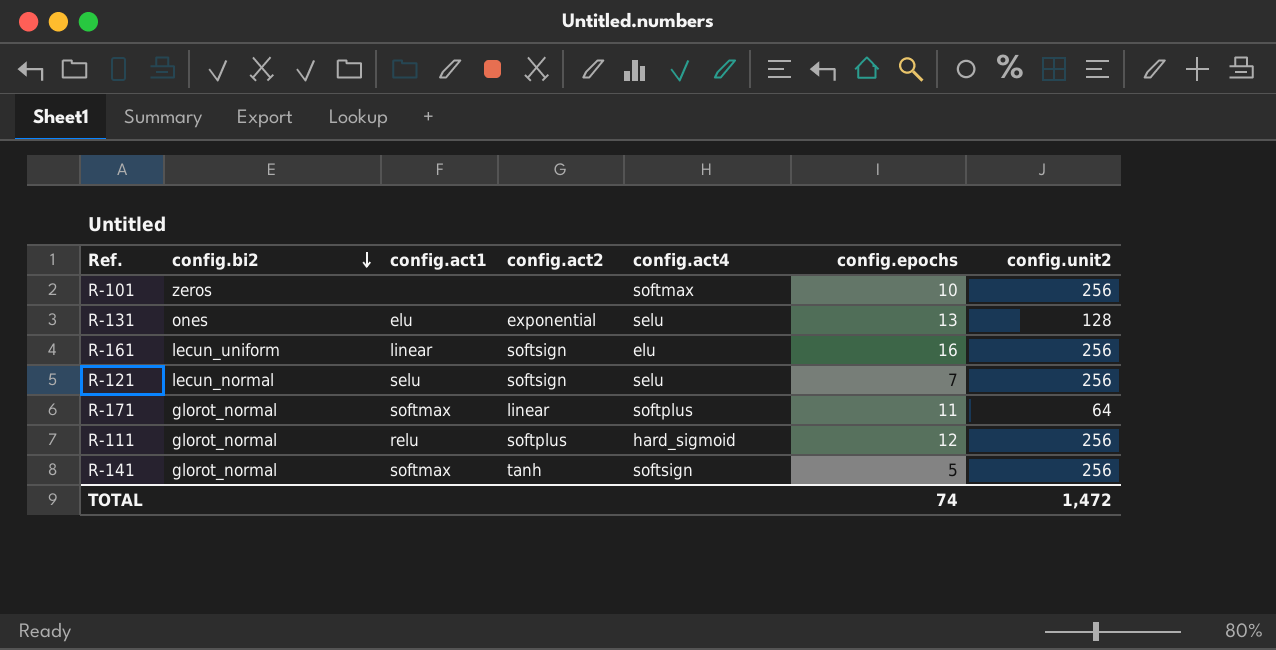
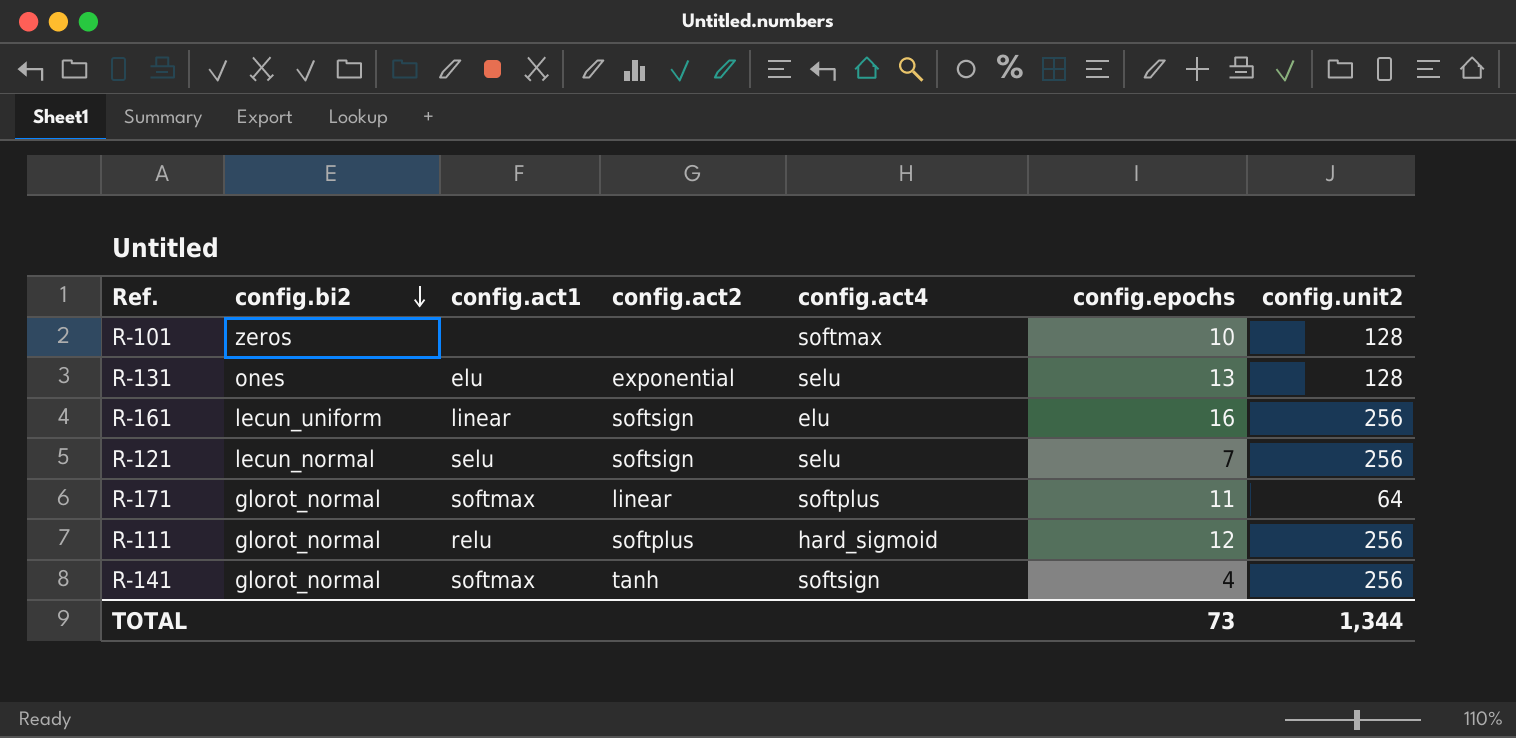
R-101 | config.unit2: 256 -> 128
R-141 | config.epochs: 5 -> 4
TOTAL | config.epochs: 74 -> 73
TOTAL | config.unit2: 1,472 -> 1,344

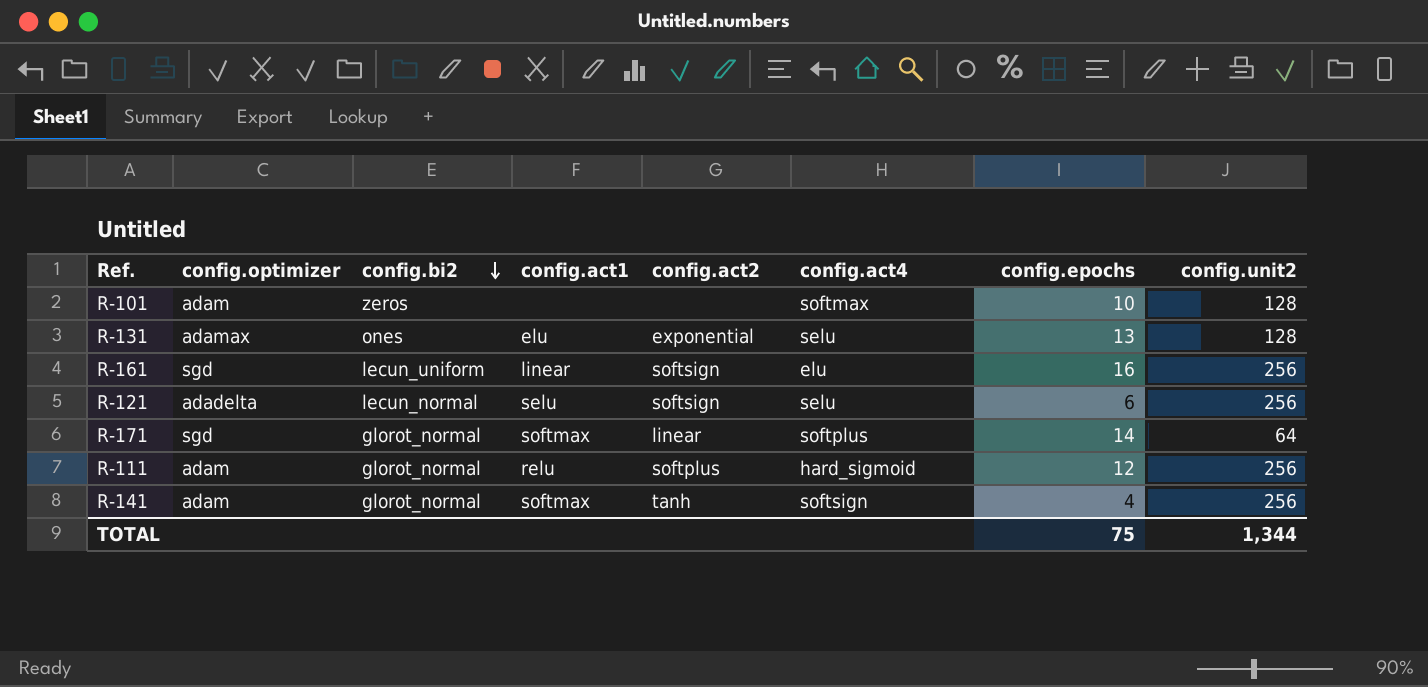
column config.optimizer | position: none -> 2
R-121 | config.epochs: 7 -> 6
R-171 | config.epochs: 11 -> 14
TOTAL | config.epochs: 73 -> 75

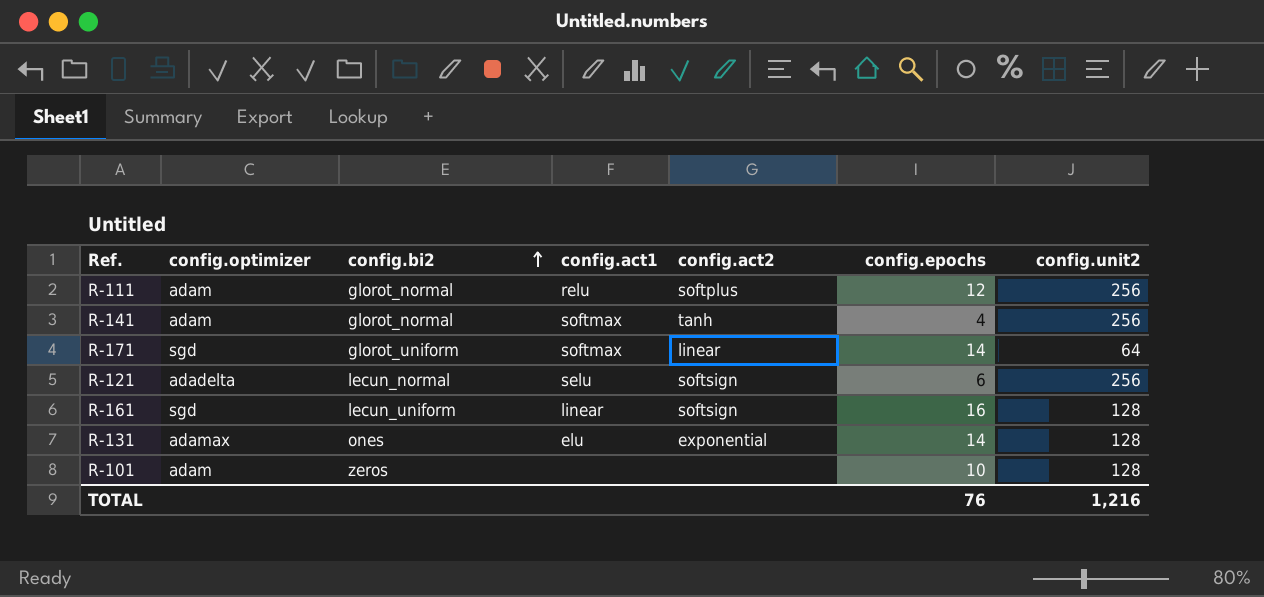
row order: config.bi2 descending -> config.bi2 ascending
column config.act4 | position: 6 -> none
R-171 | config.bi2: glorot_normal -> glorot_uniform
R-161 | config.unit2: 256 -> 128
R-131 | config.epochs: 13 -> 14
TOTAL | config.epochs: 75 -> 76
TOTAL | config.unit2: 1,344 -> 1,216

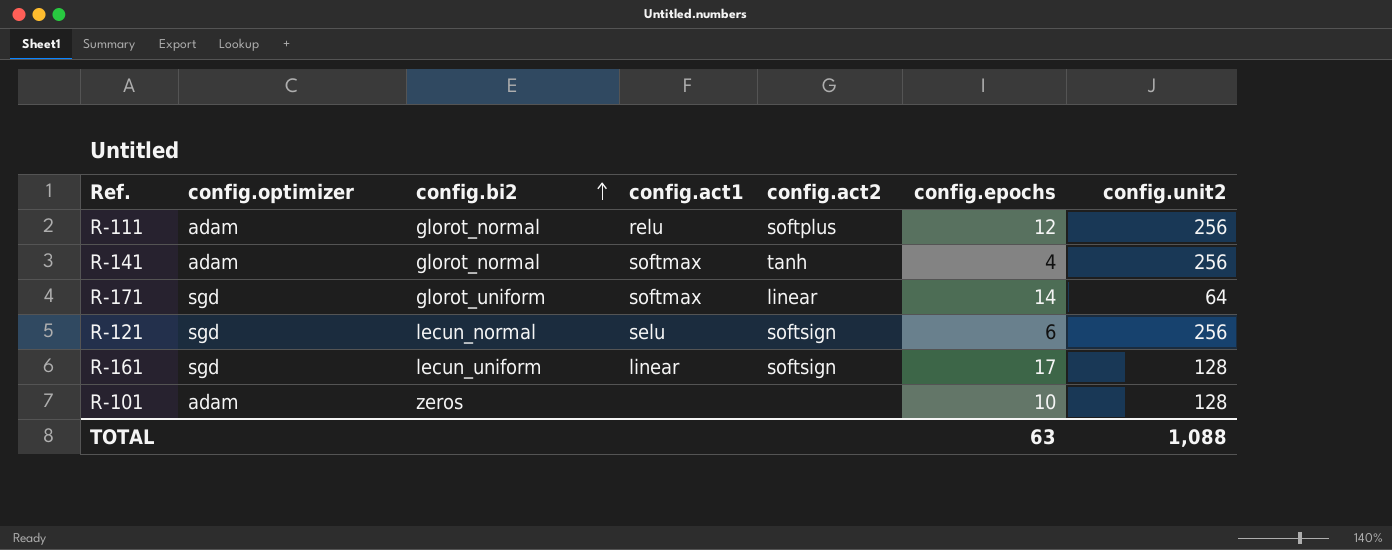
row R-131: adamax | ones | elu | exponential | 14 | 128 -> none
R-121 | config.optimizer: adadelta -> sgd
R-161 | config.epochs: 16 -> 17
TOTAL | config.epochs: 76 -> 63
TOTAL | config.unit2: 1,216 -> 1,088

